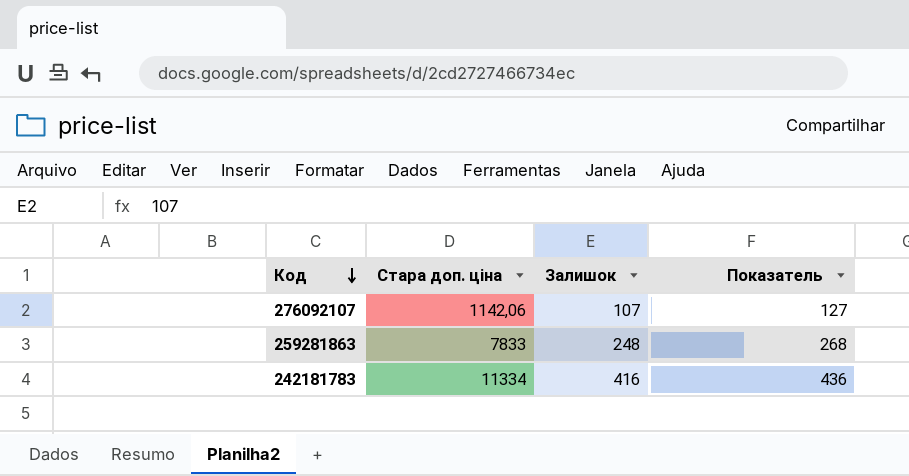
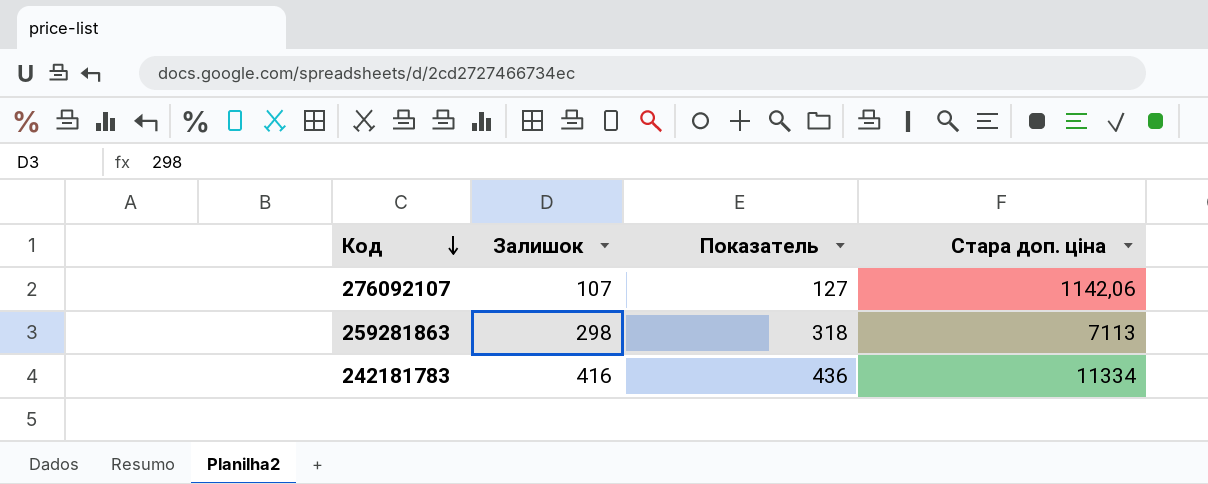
column Стара доп. ціна | position: 2 -> 4
259281863 | Залишок: 248 -> 298
259281863 | Показатель: 268 -> 318
259281863 | Стара доп. ціна: 7833 -> 7113

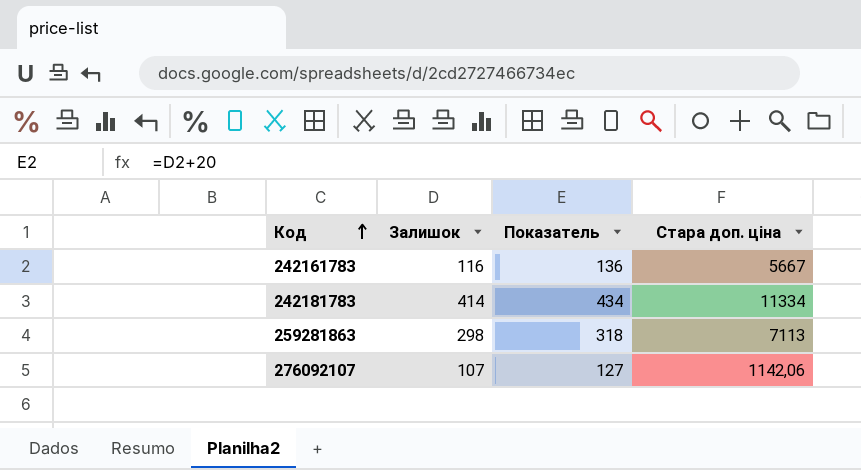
row order: Код descending -> Код ascending
row 242161783: none -> 116 | 136 | 5667
242181783 | Залишок: 416 -> 414
242181783 | Показатель: 436 -> 434

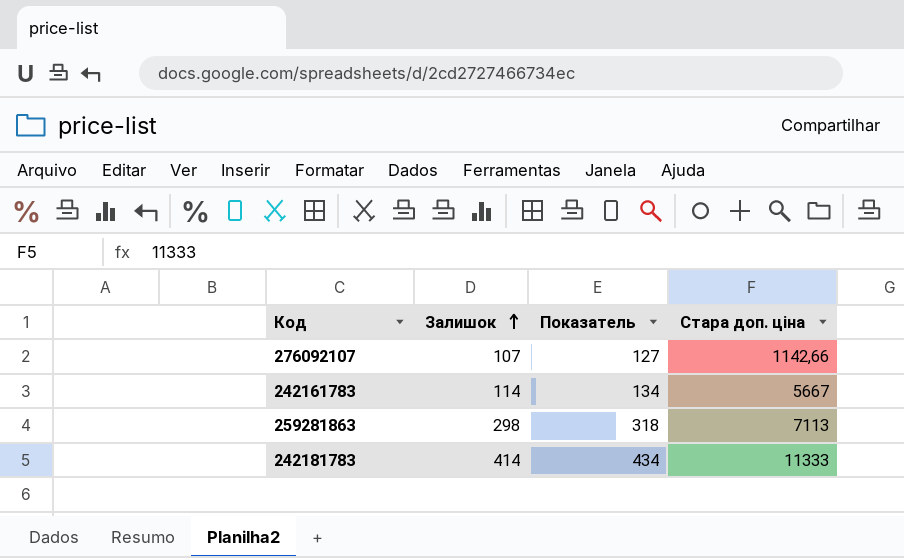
row order: Код ascending -> Залишок ascending
276092107 | Стара доп. ціна: 1142,06 -> 1142,66
242161783 | Залишок: 116 -> 114
242161783 | Показатель: 136 -> 134
242181783 | Стара доп. ціна: 11334 -> 11333

